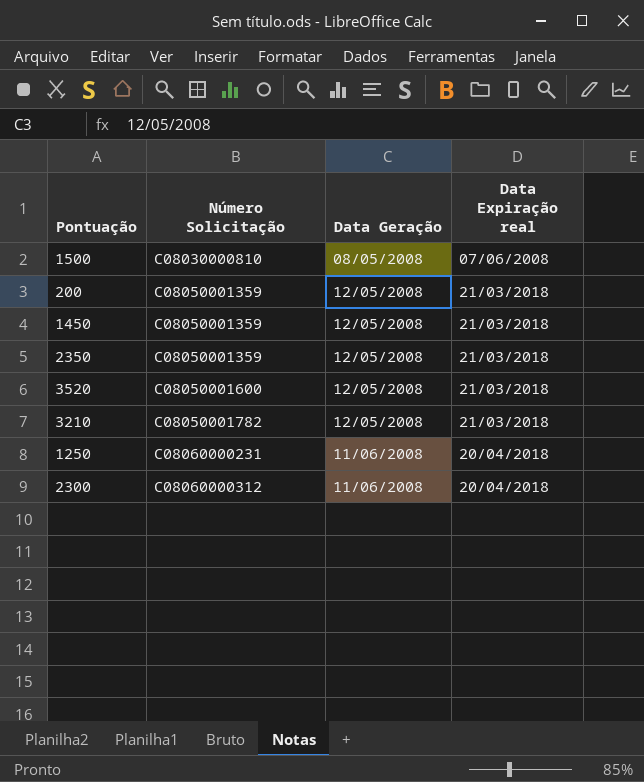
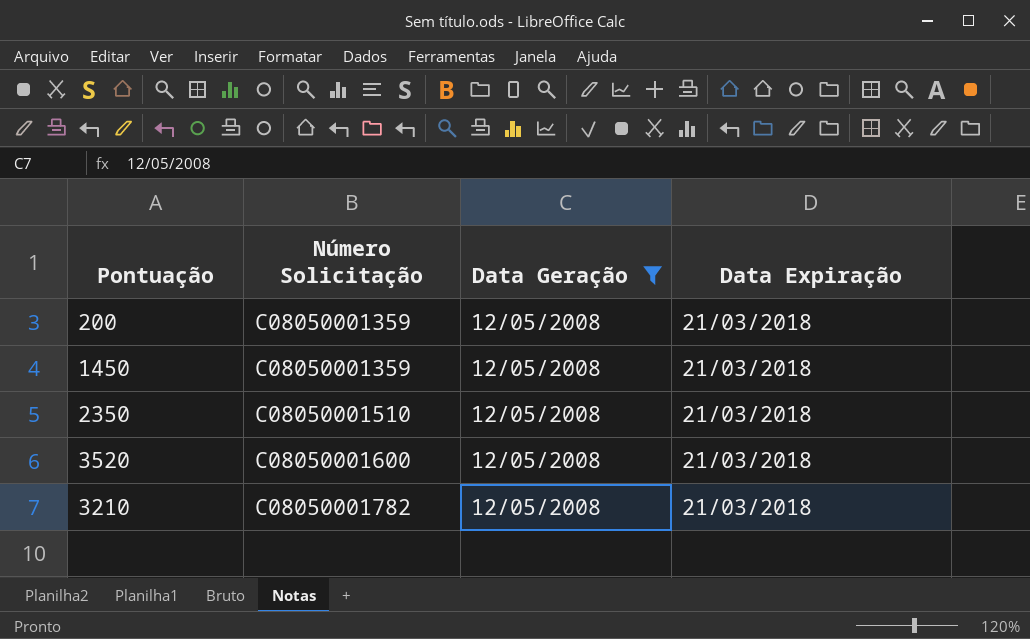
filter: none -> Data Geração = 12/05/2008
column name: Data Expiração real -> Data Expiração
2350 | Número Solicitação: C08050001359 -> C08050001510

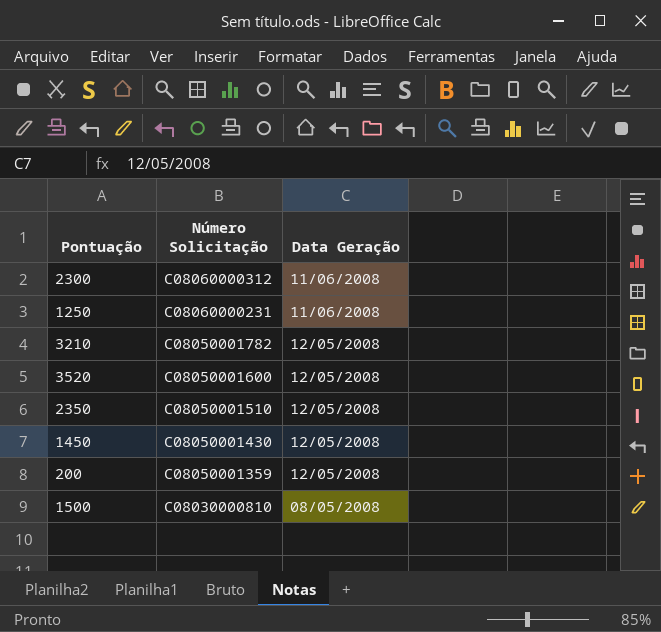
filter: Data Geração = 12/05/2008 -> none
row order: Número Solicitação ascending -> Número Solicitação descending
column Data Expiração | position: 4 -> none
1450 | Número Solicitação: C08050001359 -> C08050001430

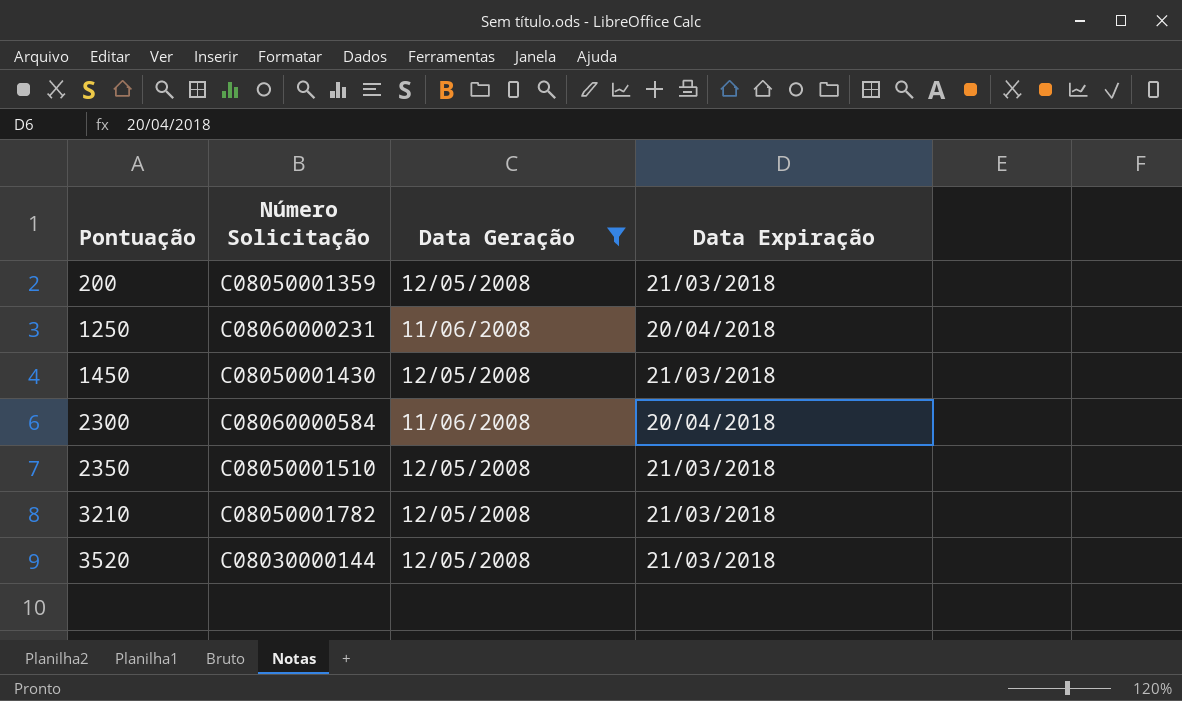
filter: none -> Data Geração != 08/05/2008
row order: Número Solicitação descending -> Pontuação ascending
column Data Expiração | position: none -> 4
2300 | Número Solicitação: C08060000312 -> C08060000584
3520 | Número Solicitação: C08050001600 -> C08030000144

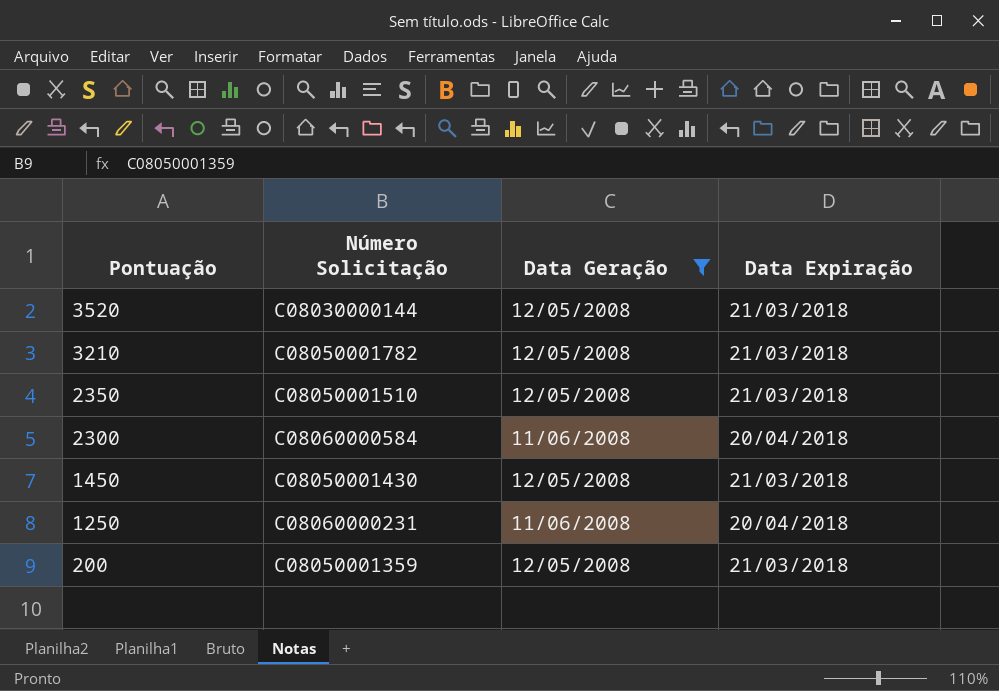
row order: Pontuação ascending -> Pontuação descending

